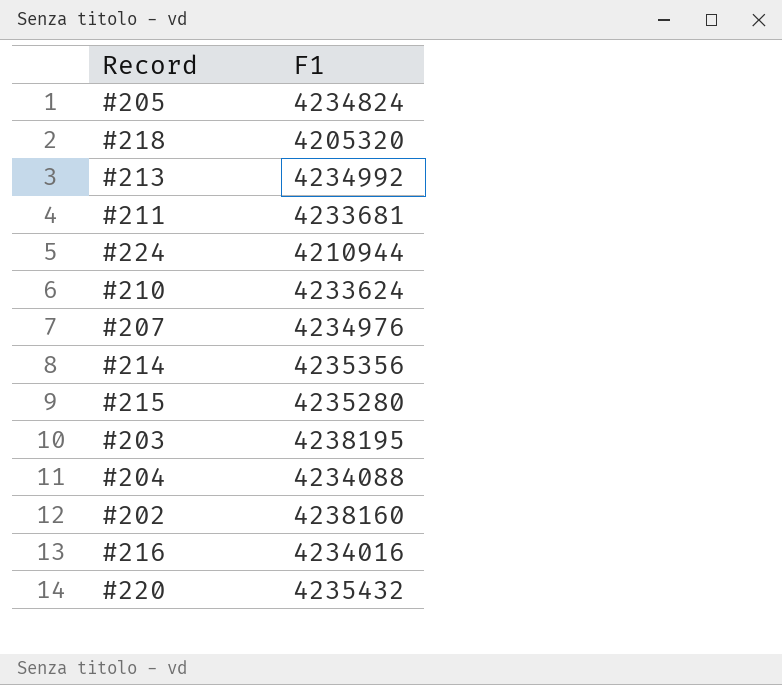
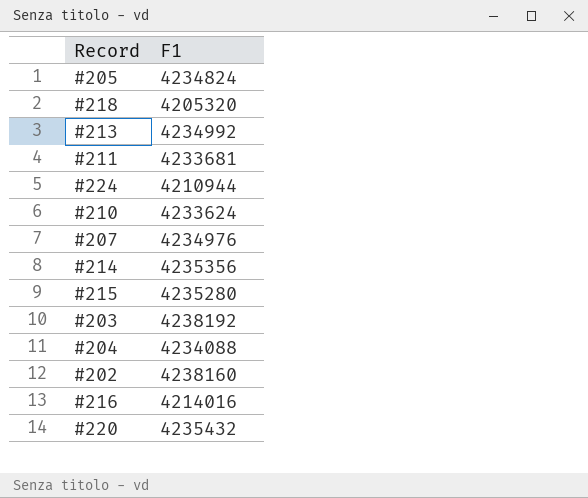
#203 | F1: 4238195 -> 4238192
#216 | F1: 4234016 -> 4214016

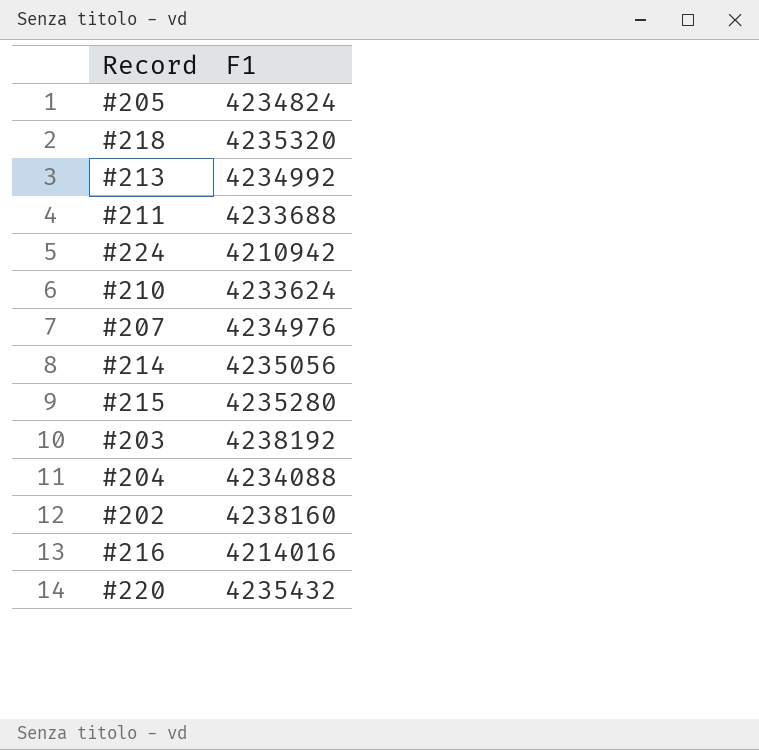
#218 | F1: 4205320 -> 4235320
#211 | F1: 4233681 -> 4233688
#224 | F1: 4210944 -> 4210942
#214 | F1: 4235356 -> 4235056

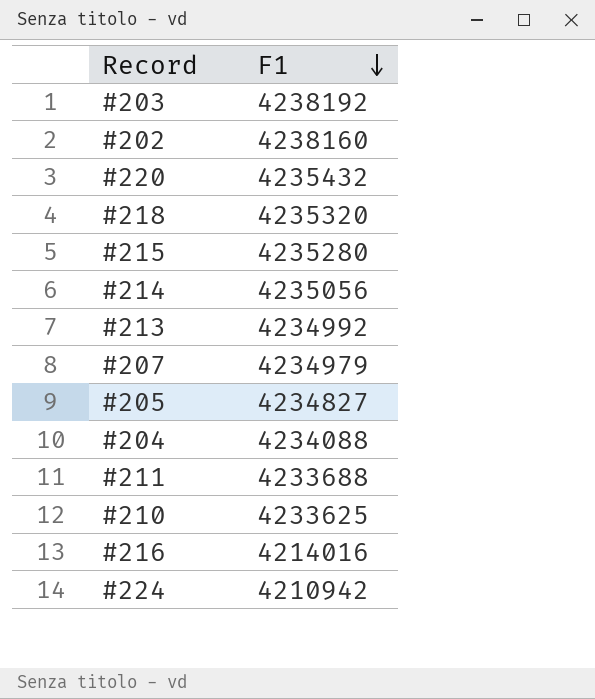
row order: none -> F1 descending
#207 | F1: 4234976 -> 4234979
#205 | F1: 4234824 -> 4234827
#210 | F1: 4233624 -> 4233625

